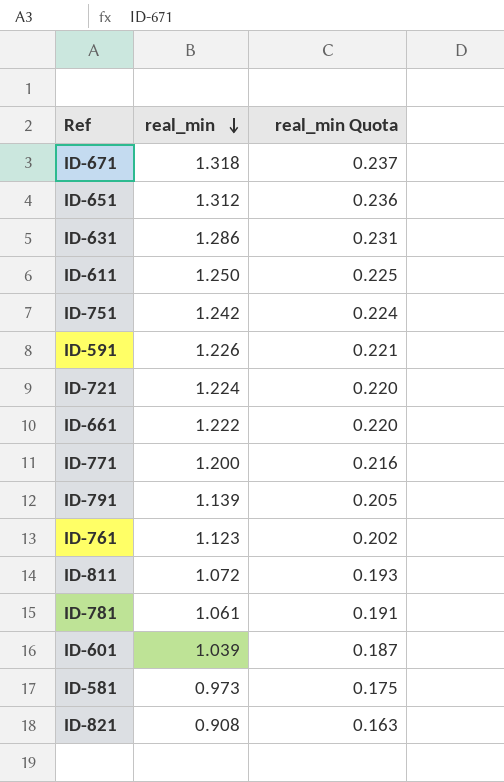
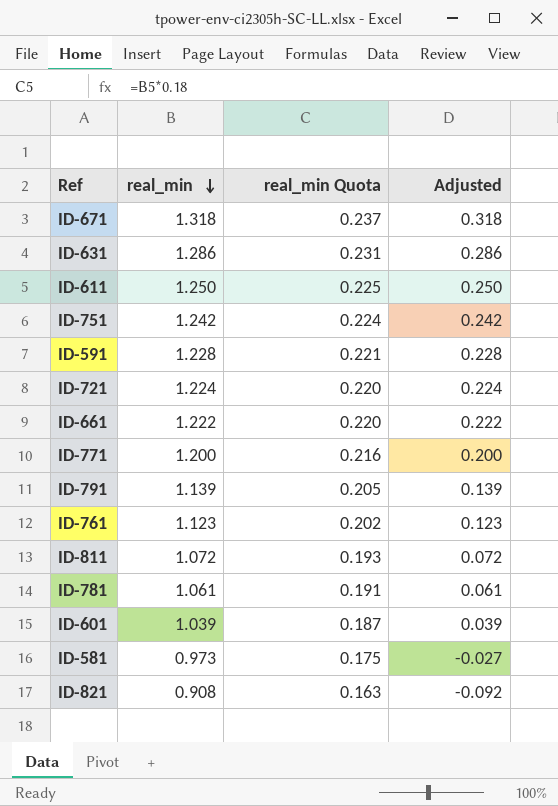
column Adjusted | formula: none -> [real_min] - 1
row ID-651: 1.312 | 0.236 -> none
ID-591 | real_min: 1.226 -> 1.228

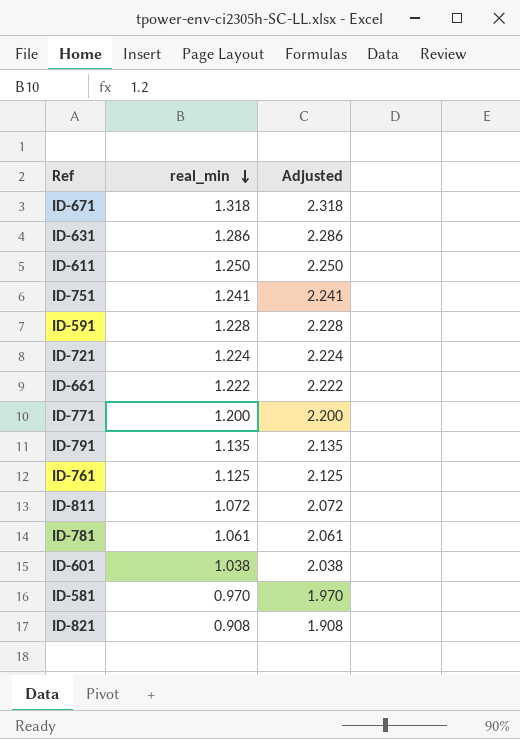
column real_min Quota | formula: [real_min] * 0.18 -> none
column Adjusted | formula: [real_min] - 1 -> [real_min] + 1
ID-751 | real_min: 1.242 -> 1.241
ID-791 | real_min: 1.139 -> 1.135
ID-761 | real_min: 1.123 -> 1.125
ID-601 | real_min: 1.039 -> 1.038
ID-581 | real_min: 0.973 -> 0.970

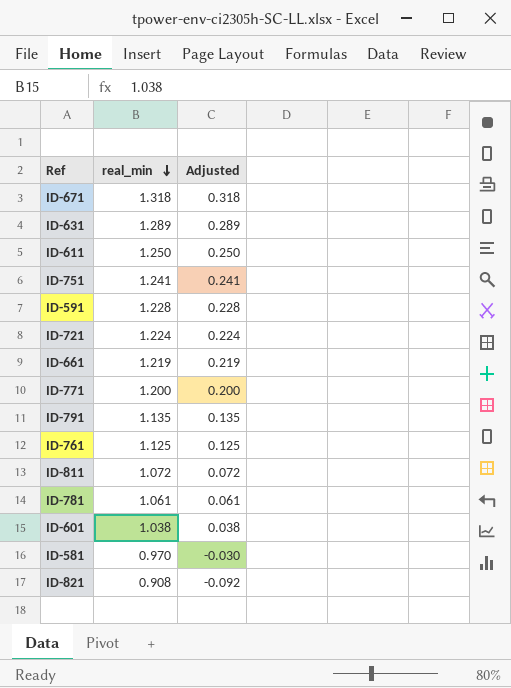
column Adjusted | formula: [real_min] + 1 -> [real_min] - 1
ID-631 | real_min: 1.286 -> 1.289
ID-661 | real_min: 1.222 -> 1.219

